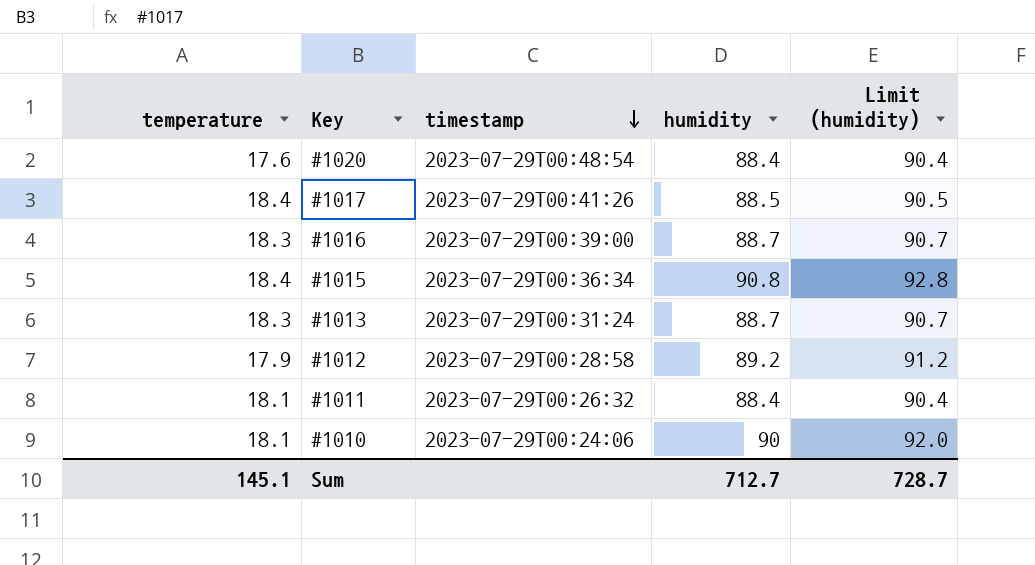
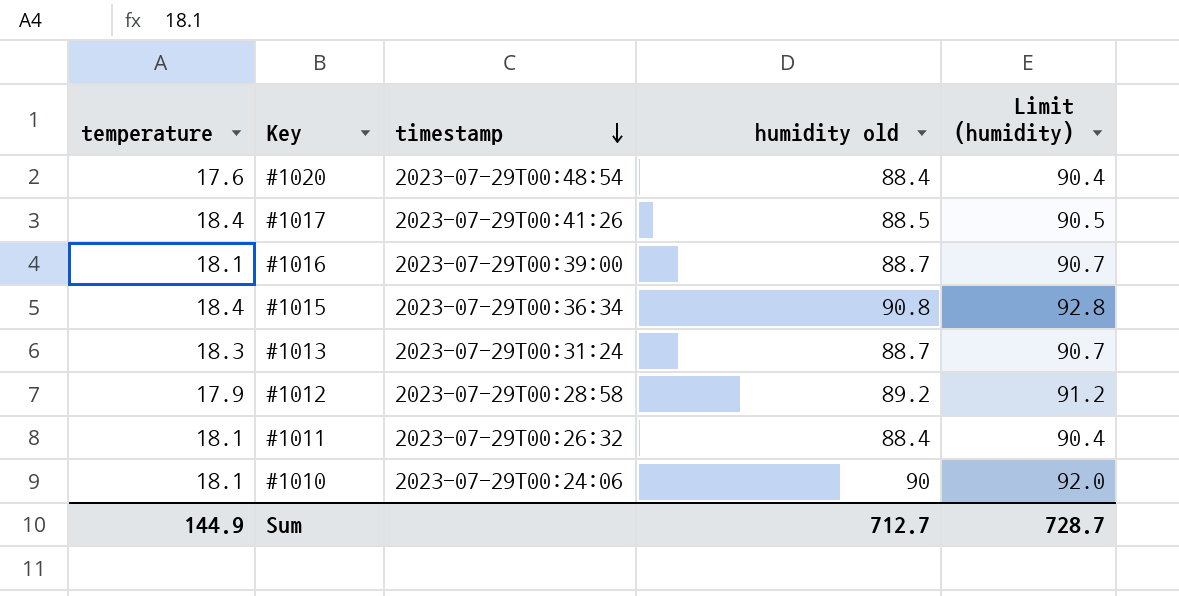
column name: humidity -> humidity old
#1016 | temperature: 18.3 -> 18.1
Sum | temperature: 145.1 -> 144.9

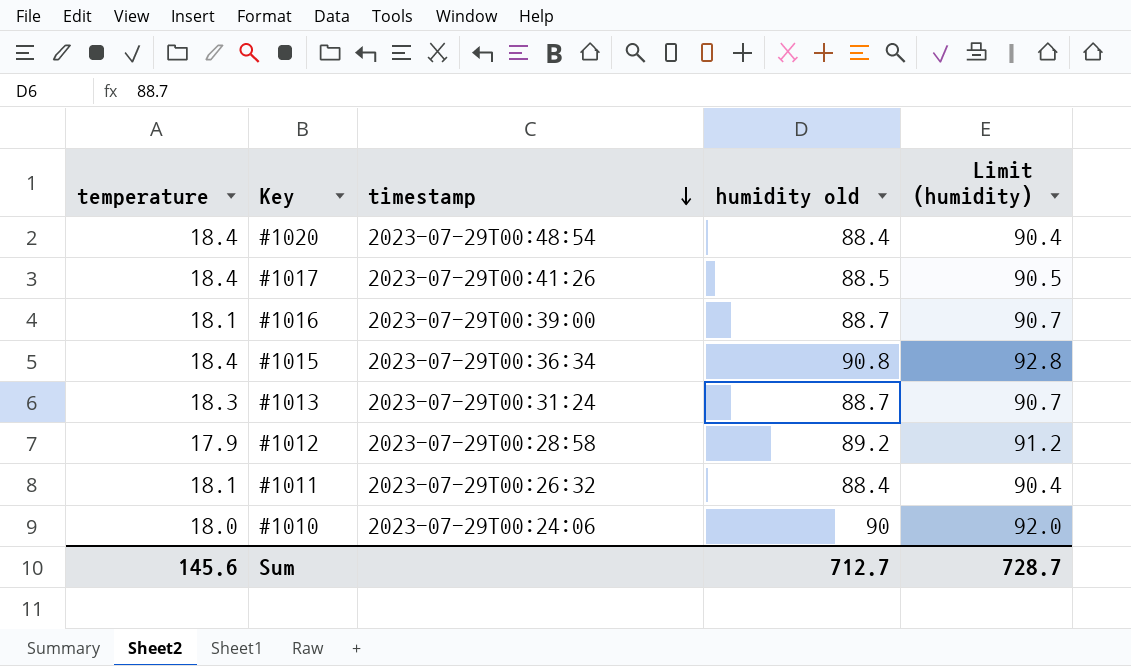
#1020 | temperature: 17.6 -> 18.4
#1010 | temperature: 18.1 -> 18.0
Sum | temperature: 144.9 -> 145.6

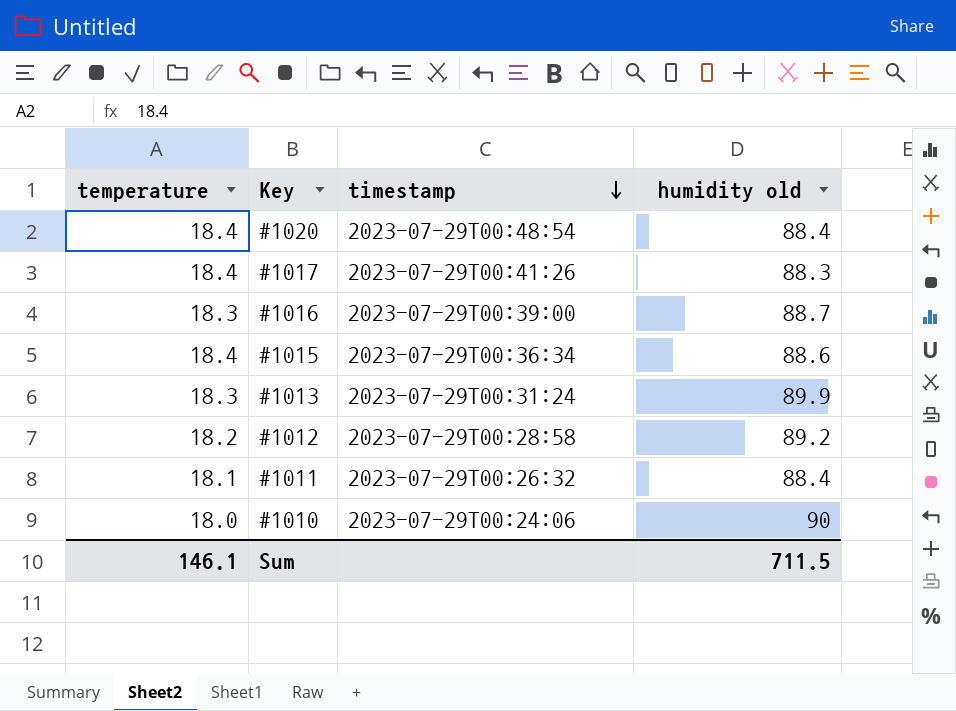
column Limit (humidity) | formula: [humidity old] + 2 -> none
#1017 | humidity old: 88.5 -> 88.3
#1016 | temperature: 18.1 -> 18.3
#1015 | humidity old: 90.8 -> 88.6
#1013 | humidity old: 88.7 -> 89.9
#1012 | temperature: 17.9 -> 18.2
Sum | temperature: 145.6 -> 146.1
Sum | humidity old: 712.7 -> 711.5

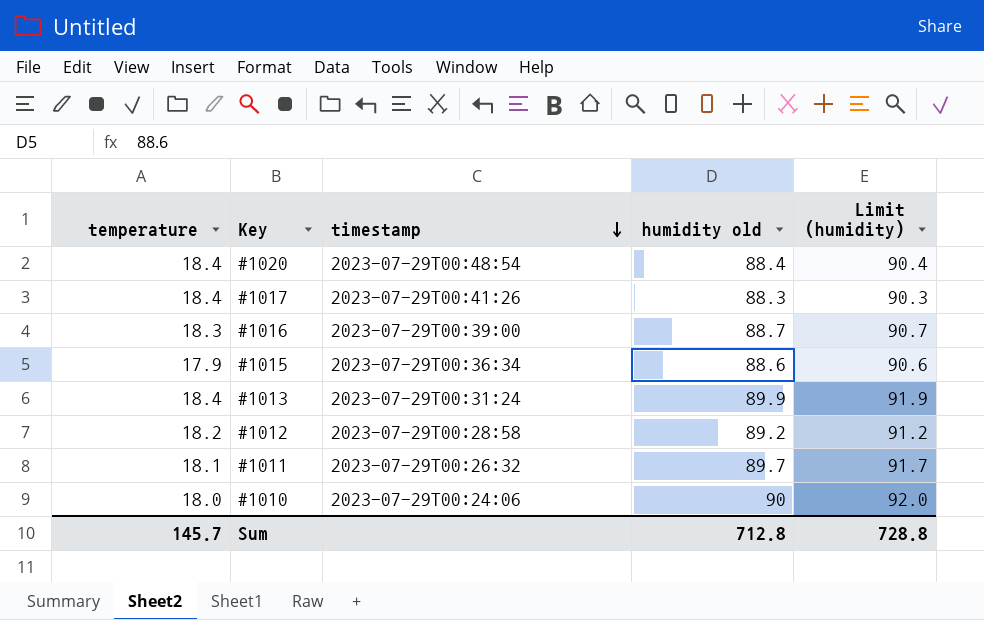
column Limit (humidity) | formula: none -> [humidity old] + 2
#1015 | temperature: 18.4 -> 17.9
#1013 | temperature: 18.3 -> 18.4
#1011 | humidity old: 88.4 -> 89.7
Sum | temperature: 146.1 -> 145.7
Sum | humidity old: 711.5 -> 712.8

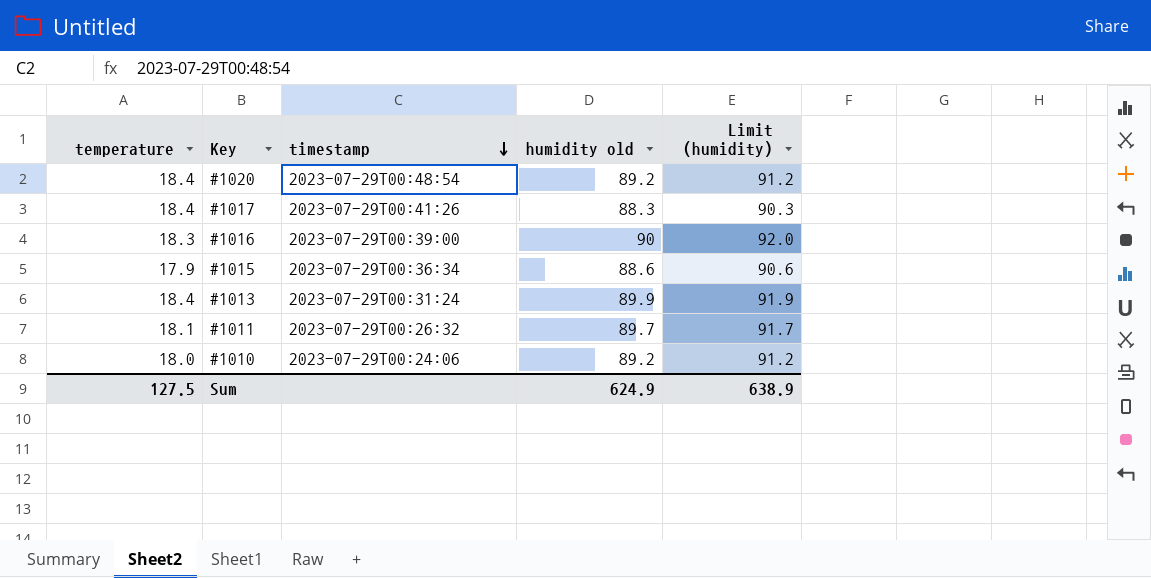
row #1012: 18.2 | 2023-07-29T00:28:58 | 89.2 | 91.2 -> none
#1020 | humidity old: 88.4 -> 89.2
#1020 | Limit (humidity): 90.4 -> 91.2
#1016 | humidity old: 88.7 -> 90
#1016 | Limit (humidity): 90.7 -> 92.0
#1010 | humidity old: 90 -> 89.2
#1010 | Limit (humidity): 92.0 -> 91.2
Sum | temperature: 145.7 -> 127.5
Sum | humidity old: 712.8 -> 624.9
Sum | Limit (humidity): 728.8 -> 638.9

